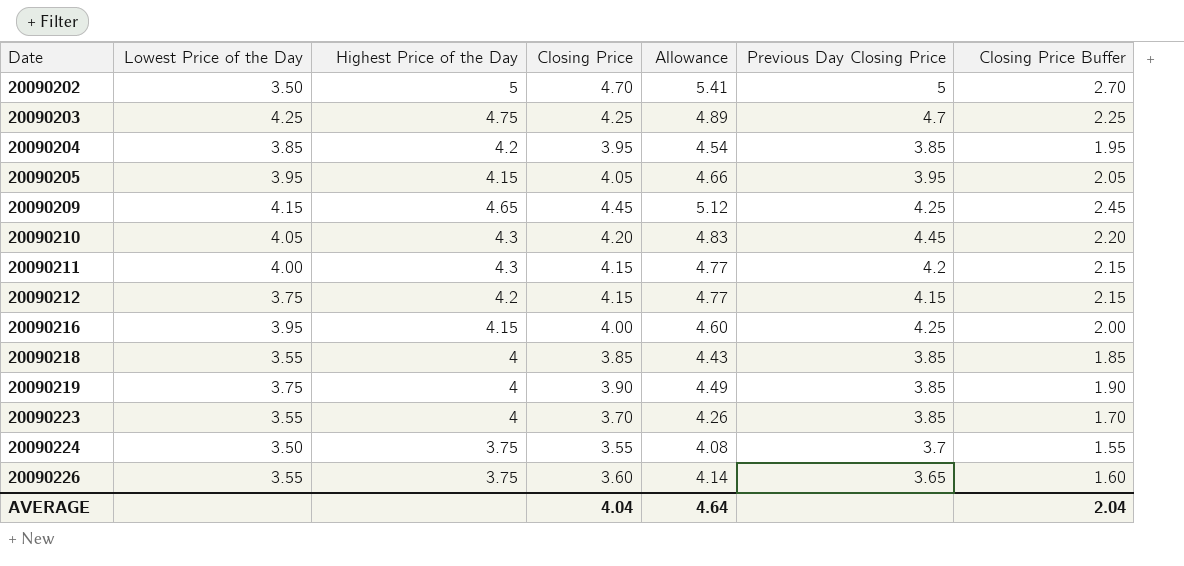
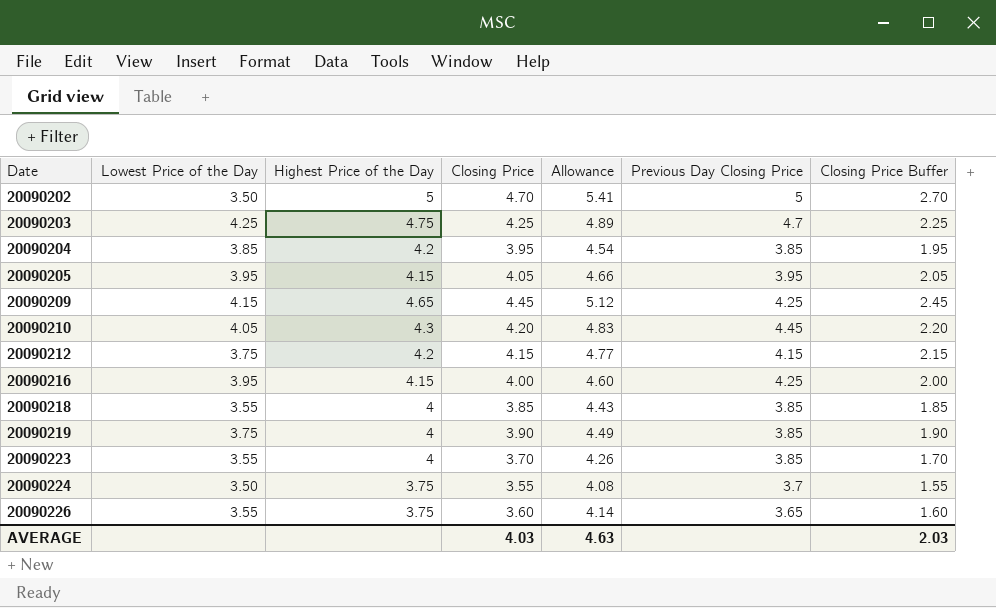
row 20090211: 4.00 | 4.3 | 4.15 | 4.77 | 4.2 | 2.15 -> none
AVERAGE | Closing Price: 4.04 -> 4.03
AVERAGE | Allowance: 4.64 -> 4.63
AVERAGE | Closing Price Buffer: 2.04 -> 2.03

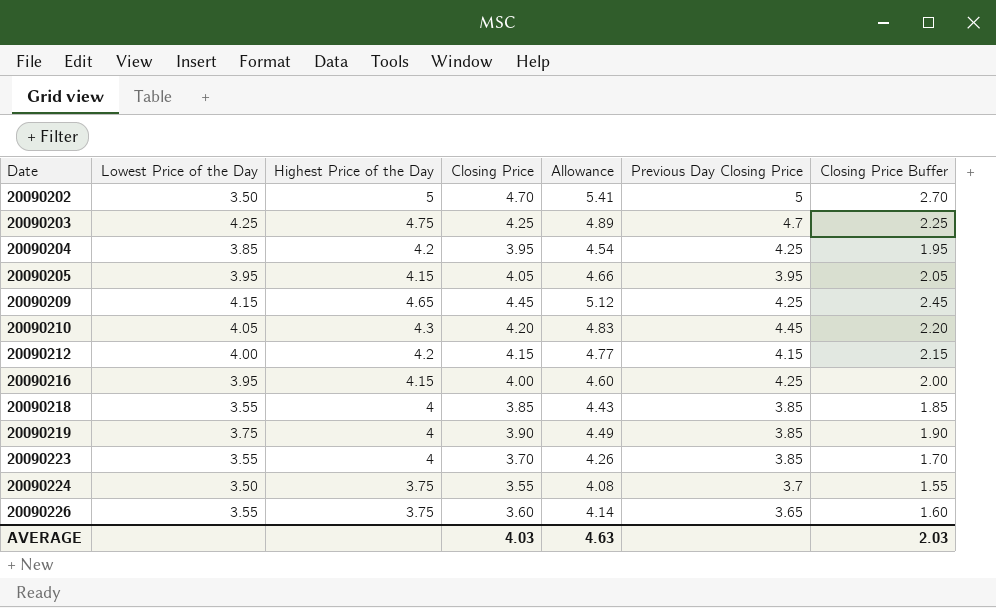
20090204 | Previous Day Closing Price: 3.85 -> 4.25
20090212 | Lowest Price of the Day: 3.75 -> 4.00

